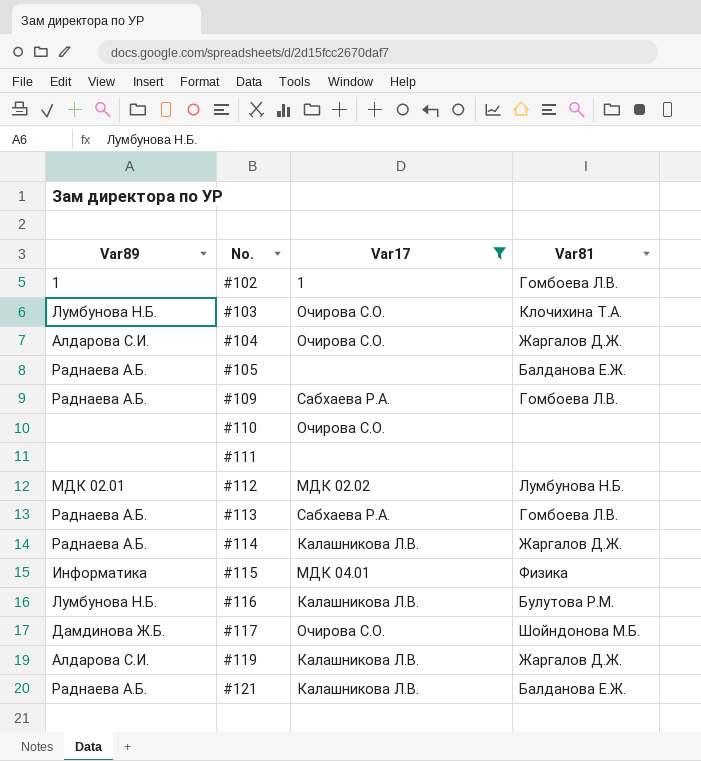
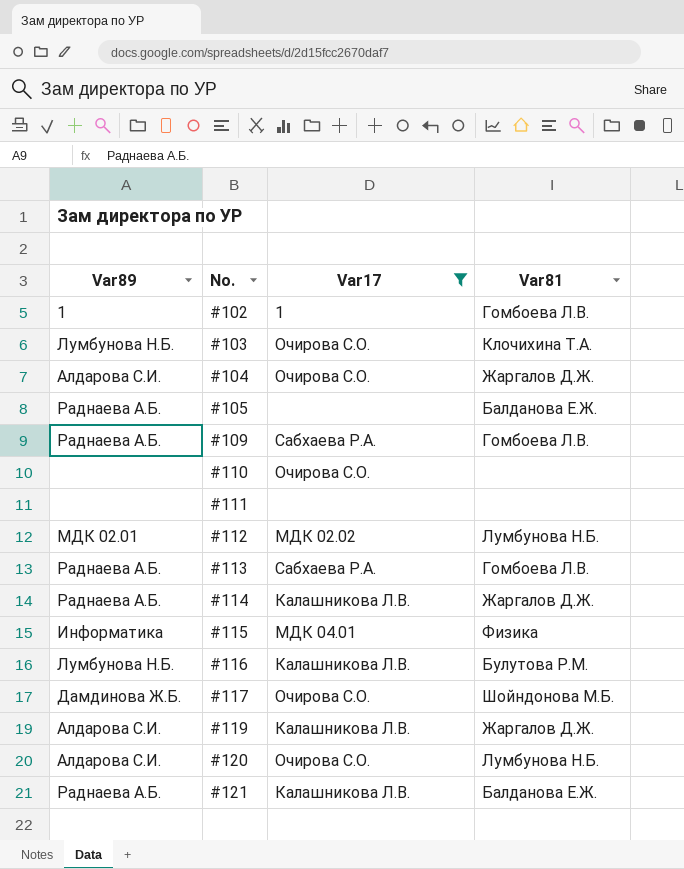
row #120: none -> Алдарова С.И. | Очирова С.О. | Лумбунова Н.Б.

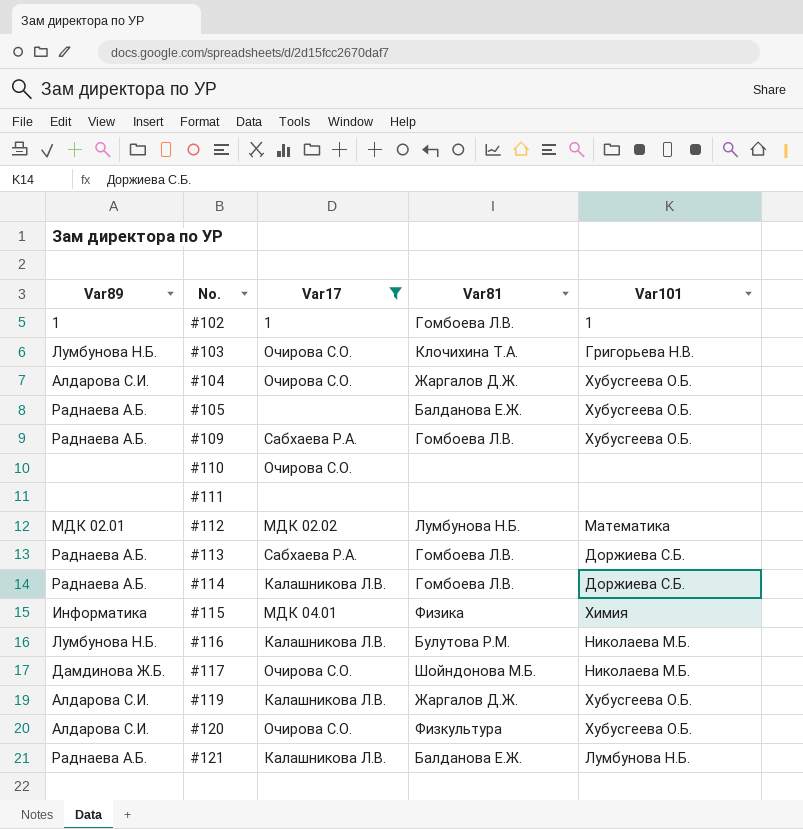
column Var101 | position: none -> 5
#114 | Var81: Жаргалов Д.Ж. -> Гомбоева Л.В.
#120 | Var81: Лумбунова Н.Б. -> Физкультура

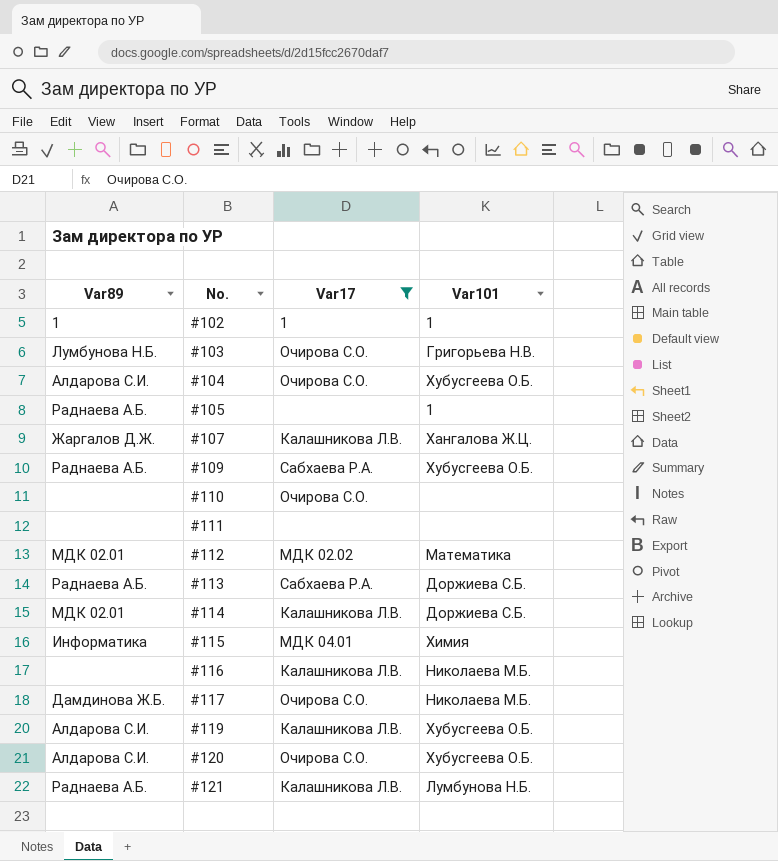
column Var81 | position: 4 -> none
#105 | Var101: Хубусгеева О.Б. -> 1
row #107: none -> Жаргалов Д.Ж. | Калашникова Л.В. | Хангалова Ж.Ц.
#114 | Var89: Раднаева А.Б. -> МДК 02.01
#116 | Var89: Лумбунова Н.Б. -> none

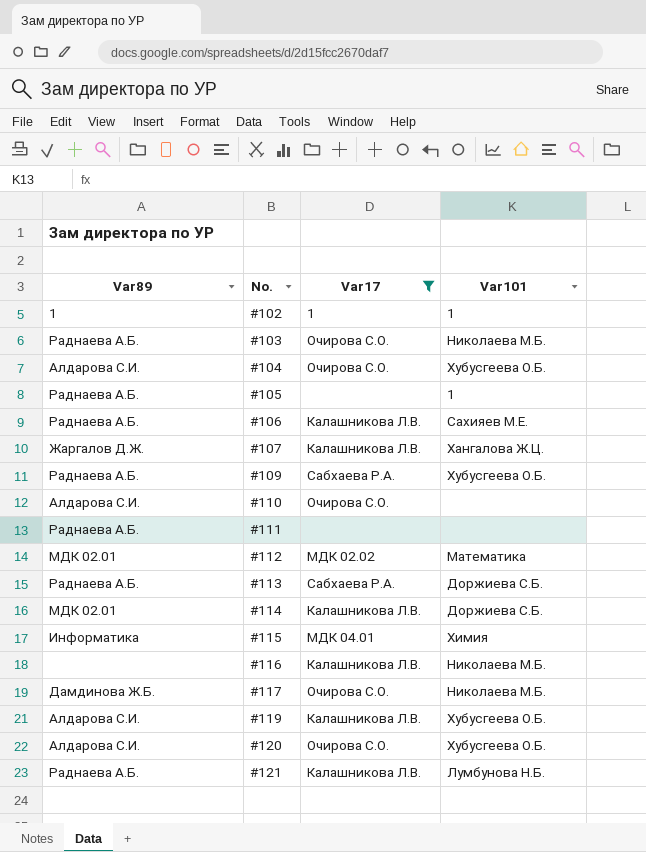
#103 | Var89: Лумбунова Н.Б. -> Раднаева А.Б.
#103 | Var101: Григорьева Н.В. -> Николаева М.Б.
row #106: none -> Раднаева А.Б. | Калашникова Л.В. | Сахияев М.Е.
#110 | Var89: none -> Алдарова С.И.
#111 | Var89: none -> Раднаева А.Б.

